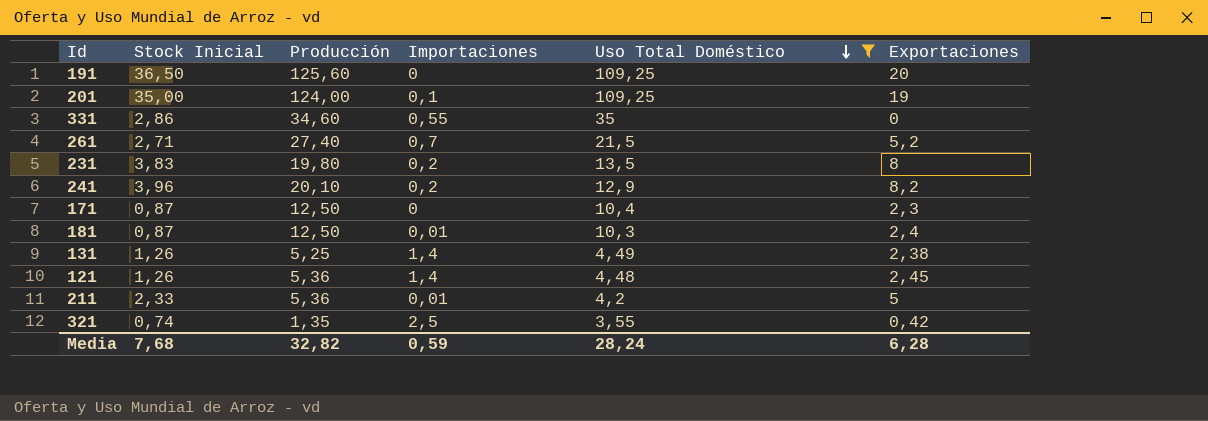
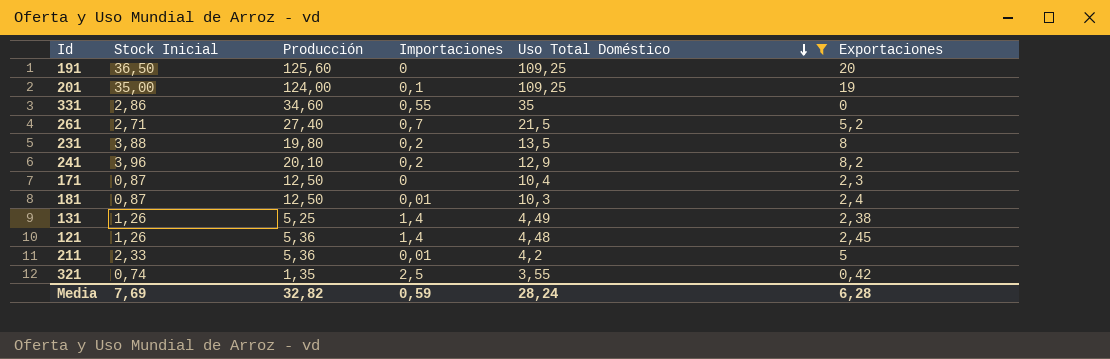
231 | Stock Inicial: 3,83 -> 3,88
Media | Stock Inicial: 7,68 -> 7,69

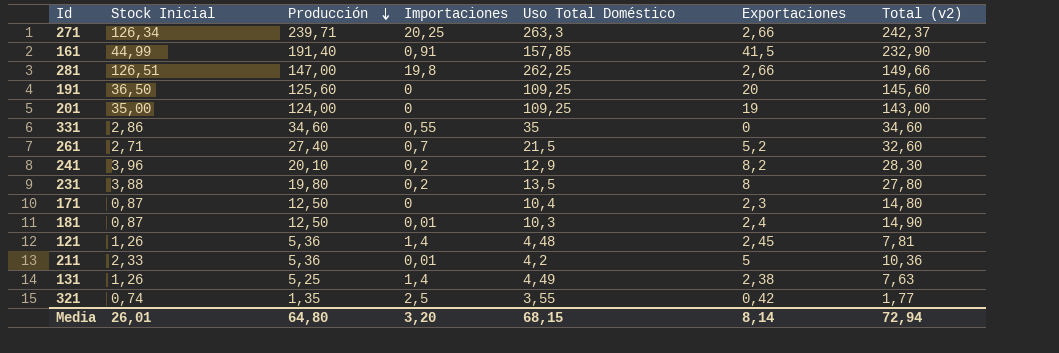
filter: Uso Total Doméstico <= 109,25 -> none
row order: Uso Total Doméstico descending -> Producción descending
column Total (v2) | formula: none -> [Producción] + [Exportaciones]
201 | Importaciones: 0,1 -> 0
Media | Stock Inicial: 7,69 -> 26,01
Media | Producción: 32,82 -> 64,80
Media | Importaciones: 0,59 -> 3,20
Media | Uso Total Doméstico: 28,24 -> 68,15
Media | Exportaciones: 6,28 -> 8,14

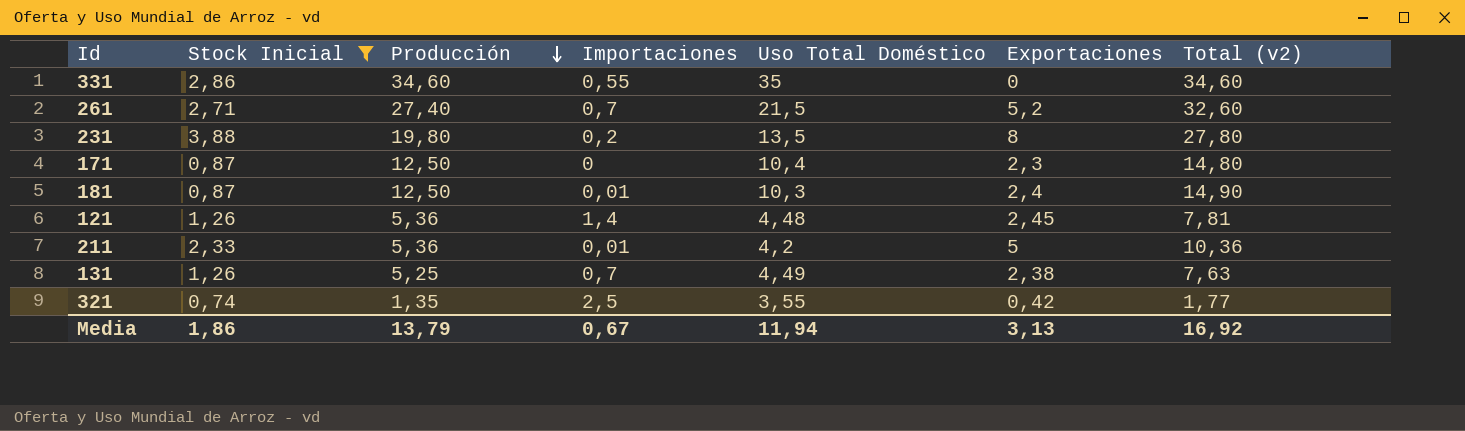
filter: none -> Stock Inicial <= 3,88
131 | Importaciones: 1,4 -> 0,7
Media | Stock Inicial: 26,01 -> 1,86
Media | Producción: 64,80 -> 13,79
Media | Importaciones: 3,20 -> 0,67
Media | Uso Total Doméstico: 68,15 -> 11,94
Media | Exportaciones: 8,14 -> 3,13
Media | Total (v2): 72,94 -> 16,92

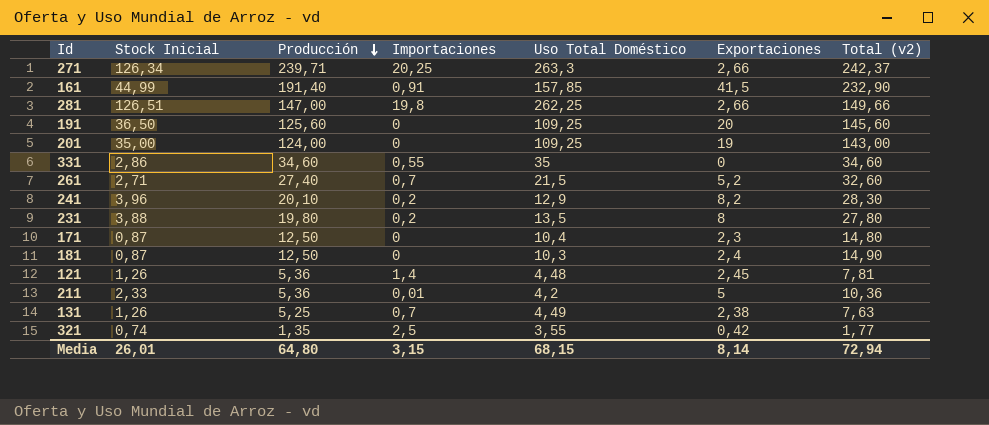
filter: Stock Inicial <= 3,88 -> none
181 | Importaciones: 0,01 -> 0
Media | Stock Inicial: 1,86 -> 26,01
Media | Producción: 13,79 -> 64,80
Media | Importaciones: 0,67 -> 3,15
Media | Uso Total Doméstico: 11,94 -> 68,15
Media | Exportaciones: 3,13 -> 8,14
Media | Total (v2): 16,92 -> 72,94

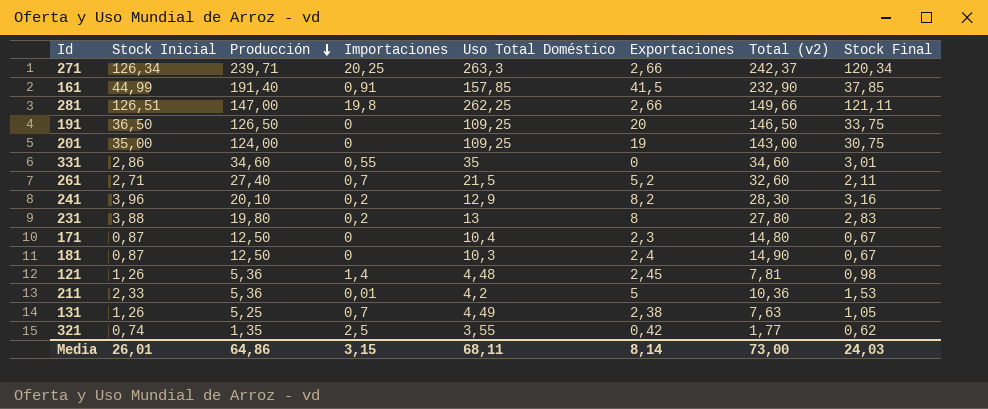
column Stock Final | position: none -> 8
191 | Producción: 125,60 -> 126,50
191 | Total (v2): 145,60 -> 146,50
231 | Uso Total Doméstico: 13,5 -> 13
Media | Producción: 64,80 -> 64,86
Media | Uso Total Doméstico: 68,15 -> 68,11
Media | Total (v2): 72,94 -> 73,00

